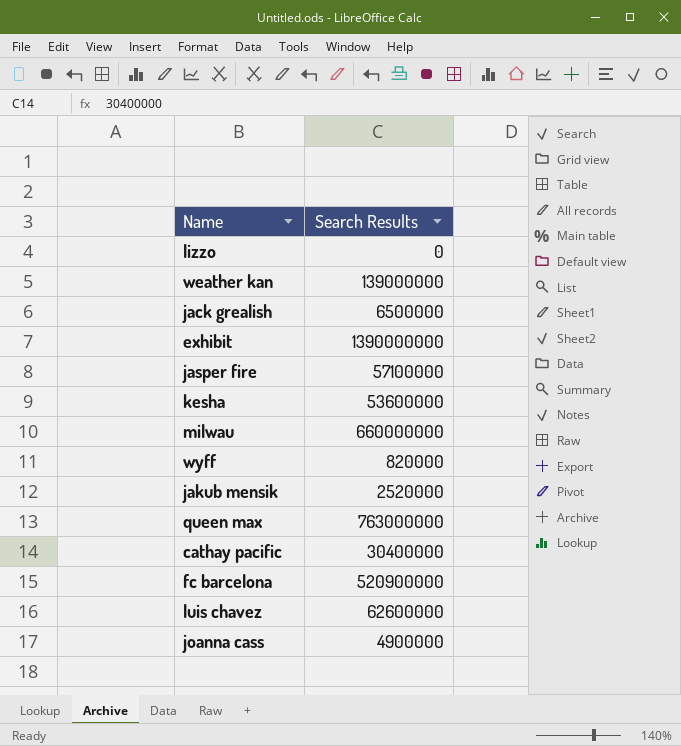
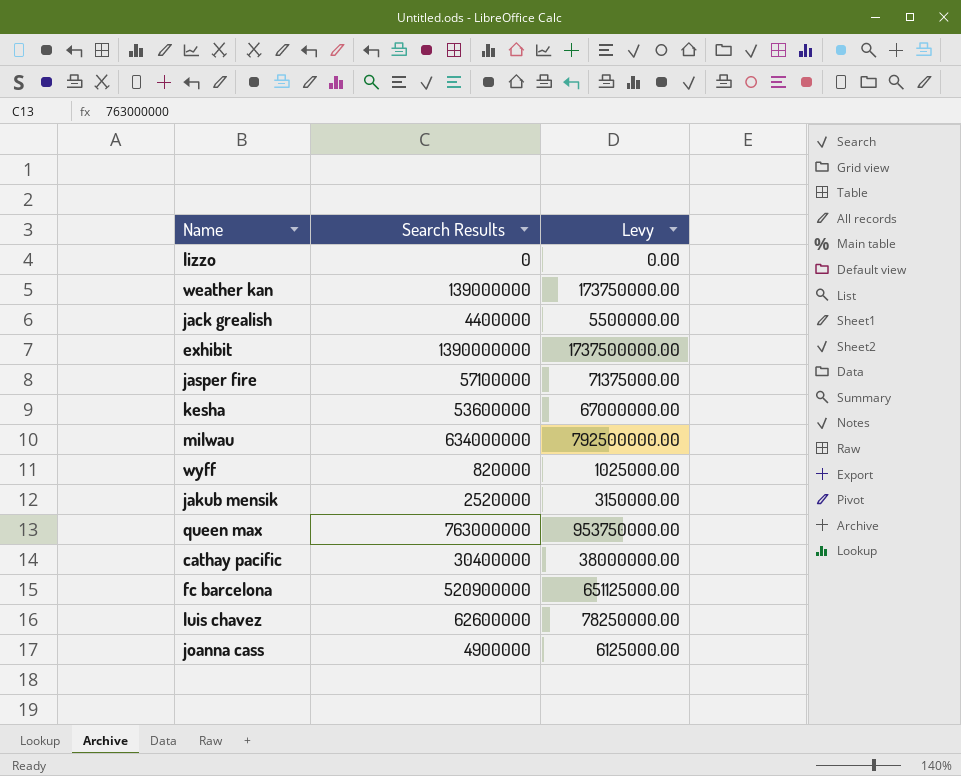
column Levy | formula: none -> [Search Results] * 1.25
jack grealish | Search Results: 6500000 -> 4400000
milwau | Search Results: 660000000 -> 634000000

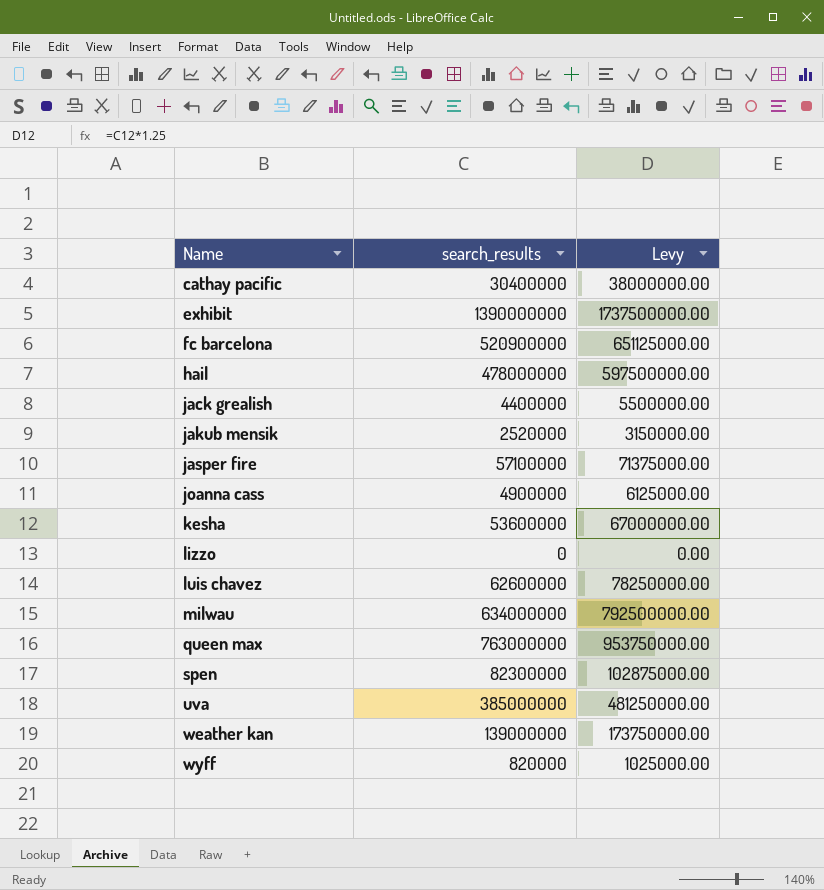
row order: none -> Name ascending
column name: Search Results -> search_results
row hail: none -> 478000000 | 597500000.00
row spen: none -> 82300000 | 102875000.00
row uva: none -> 385000000 | 481250000.00

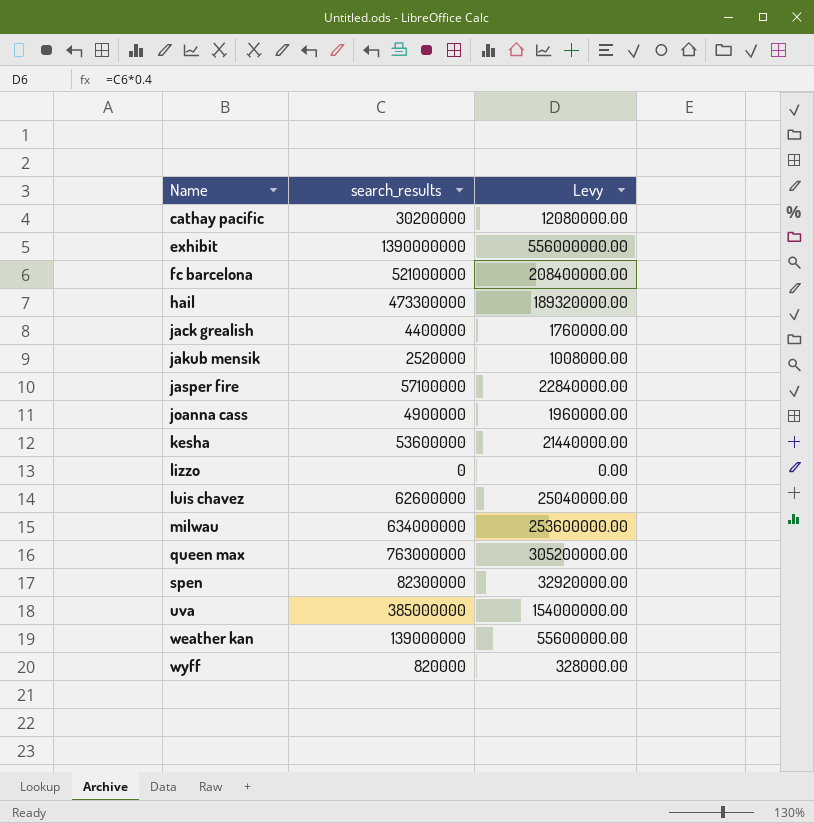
column Levy | formula: [search_results] * 1.25 -> [search_results] * 0.4
cathay pacific | search_results: 30400000 -> 30200000
fc barcelona | search_results: 520900000 -> 521000000
hail | search_results: 478000000 -> 473300000

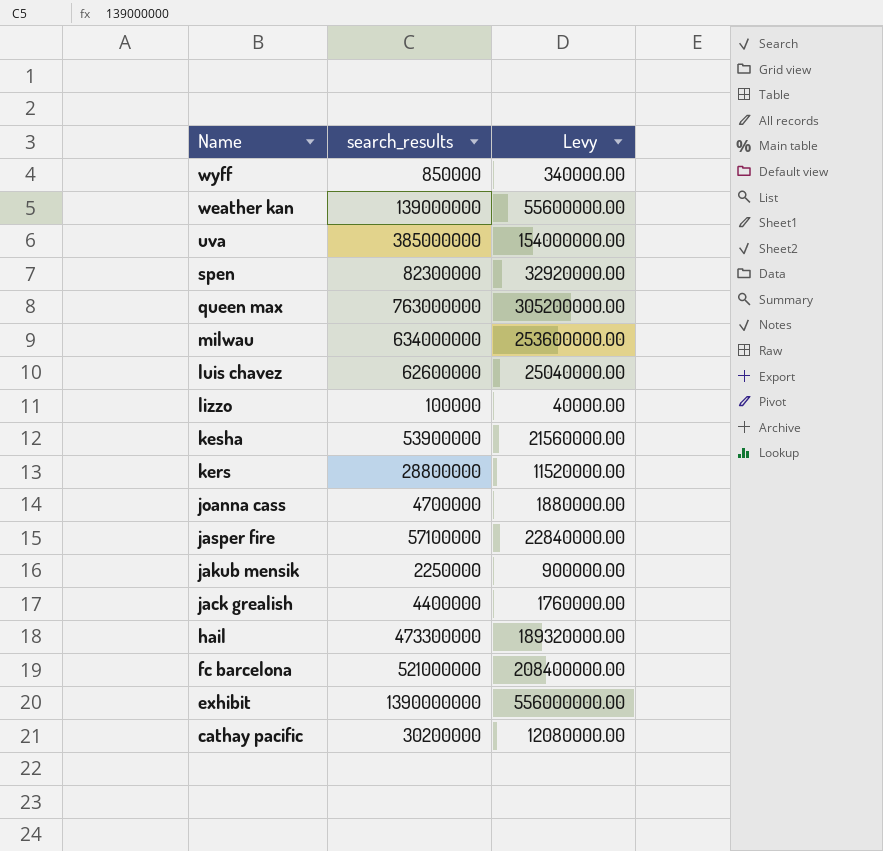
row order: Name ascending -> Name descending
wyff | search_results: 820000 -> 850000
wyff | Levy: 328000.00 -> 340000.00
lizzo | search_results: 0 -> 100000
lizzo | Levy: 0.00 -> 40000.00
kesha | search_results: 53600000 -> 53900000
kesha | Levy: 21440000.00 -> 21560000.00
row kers: none -> 28800000 | 11520000.00
joanna cass | search_results: 4900000 -> 4700000
joanna cass | Levy: 1960000.00 -> 1880000.00
jakub mensik | search_results: 2520000 -> 2250000
jakub mensik | Levy: 1008000.00 -> 900000.00

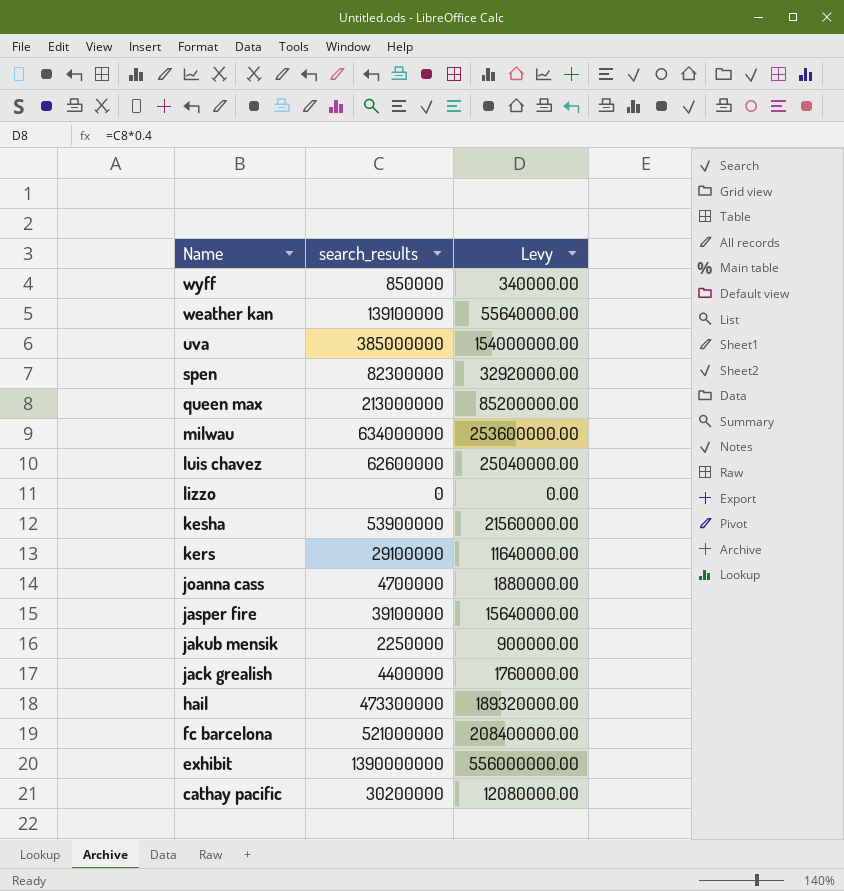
weather kan | search_results: 139000000 -> 139100000
weather kan | Levy: 55600000.00 -> 55640000.00
queen max | search_results: 763000000 -> 213000000
queen max | Levy: 305200000.00 -> 85200000.00
lizzo | search_results: 100000 -> 0
lizzo | Levy: 40000.00 -> 0.00
kers | search_results: 28800000 -> 29100000
kers | Levy: 11520000.00 -> 11640000.00
jasper fire | search_results: 57100000 -> 39100000
jasper fire | Levy: 22840000.00 -> 15640000.00

